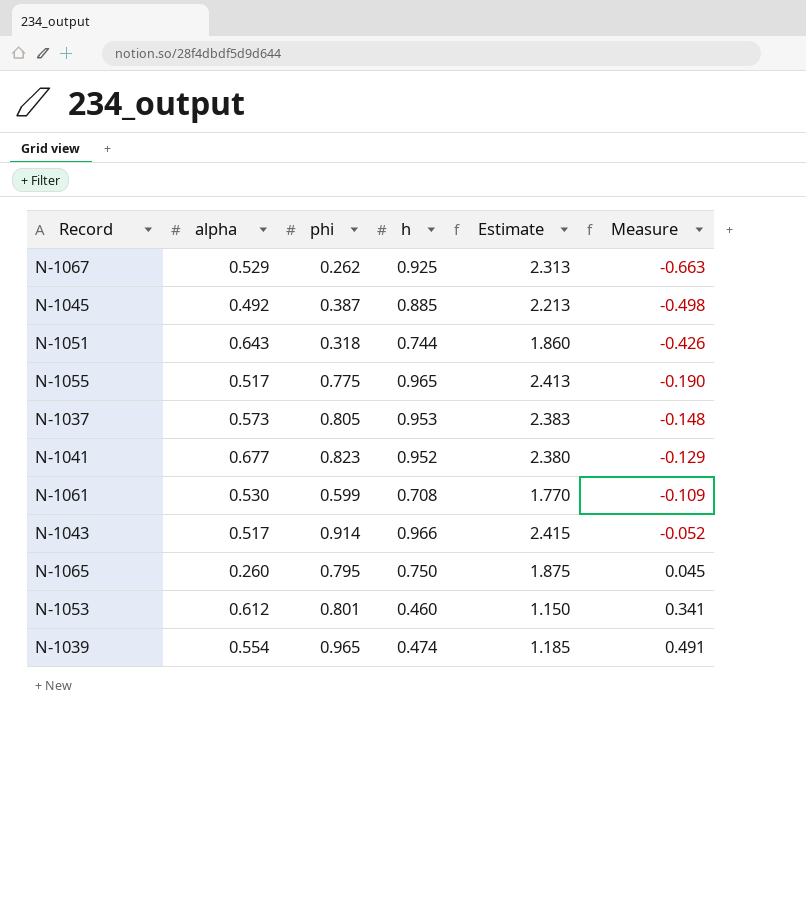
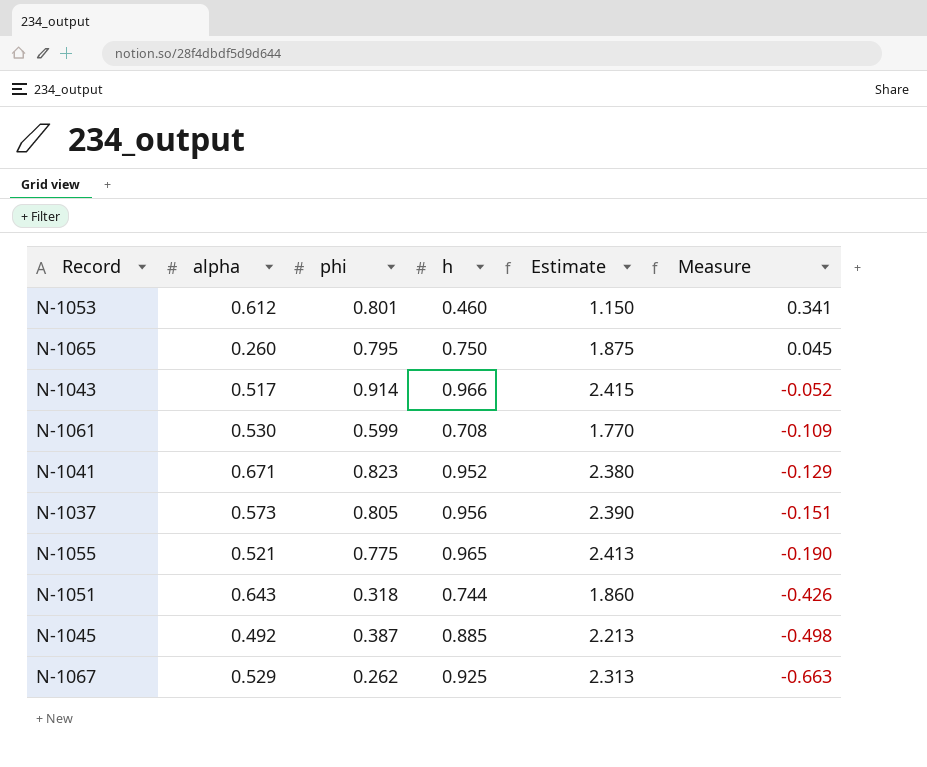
row order: Measure ascending -> Measure descending
row N-1039: 0.554 | 0.965 | 0.474 | 1.185 | 0.491 -> none
N-1041 | alpha: 0.677 -> 0.671
N-1037 | h: 0.953 -> 0.956
N-1037 | Estimate: 2.383 -> 2.390
N-1037 | Measure: -0.148 -> -0.151
N-1055 | alpha: 0.517 -> 0.521

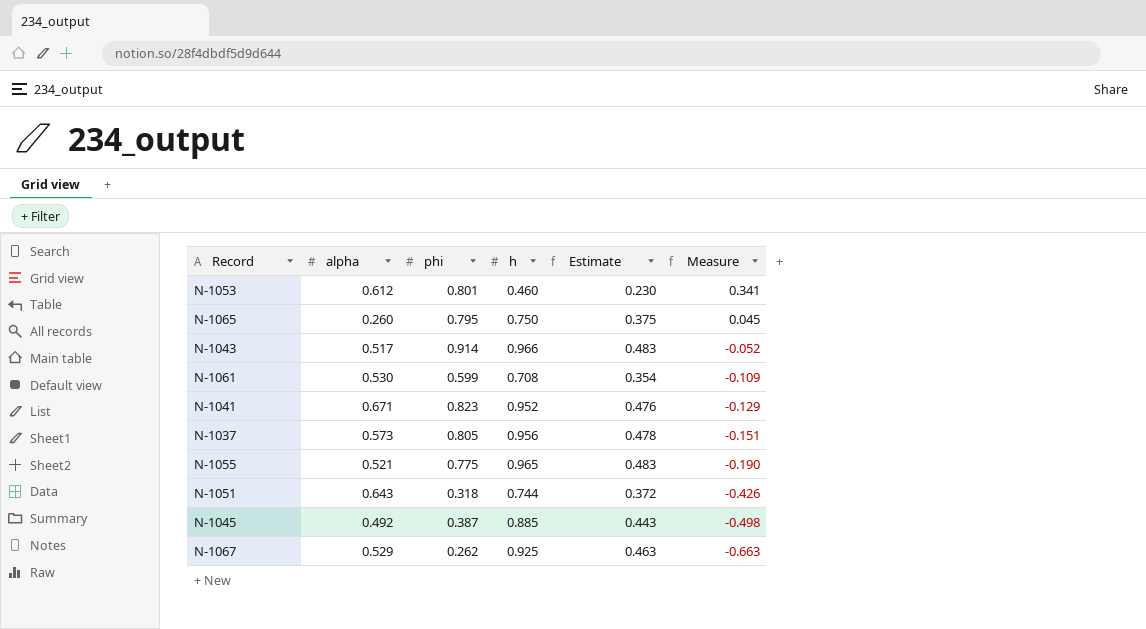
column Estimate | formula: [h] * 2.5 -> [h] * 0.5

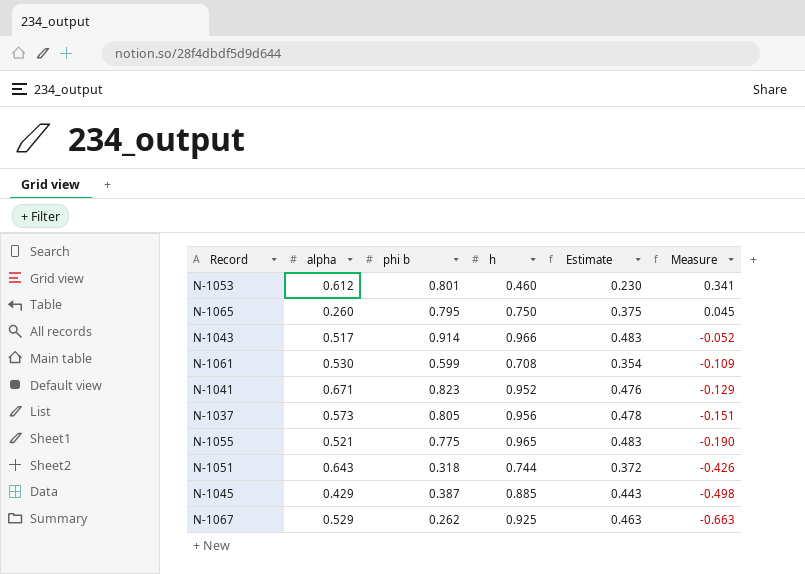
column name: phi -> phi b
N-1045 | alpha: 0.492 -> 0.429

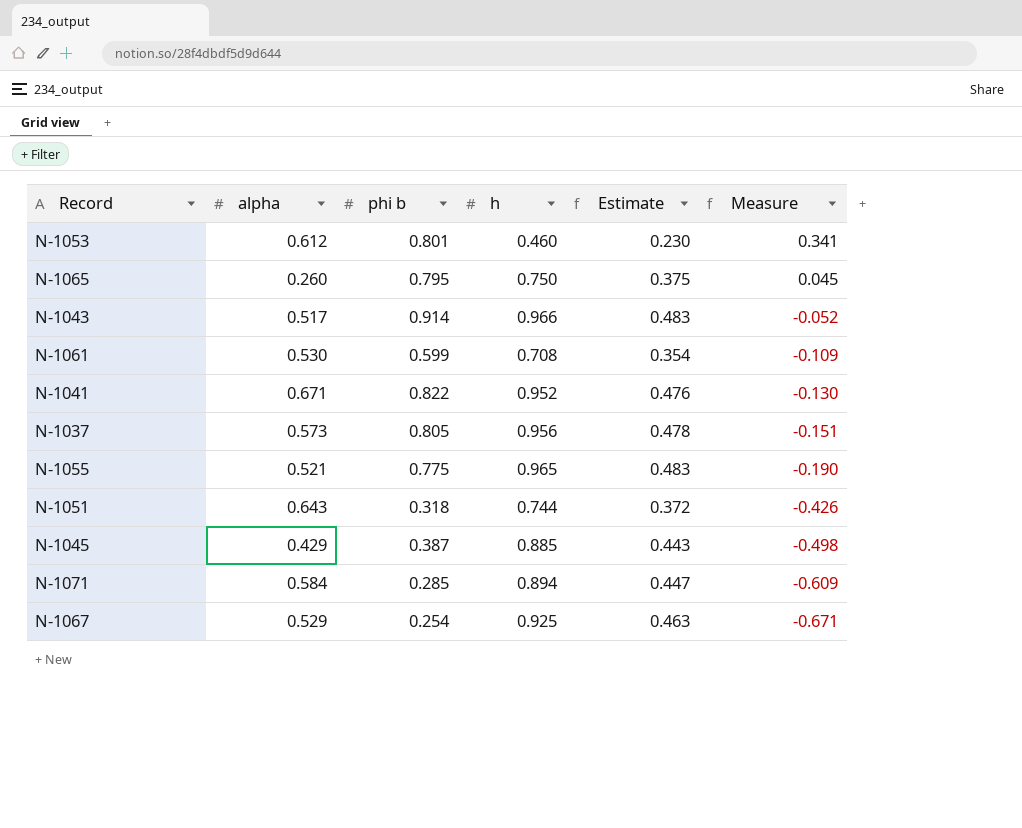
N-1041 | phi b: 0.823 -> 0.822
N-1041 | Measure: -0.129 -> -0.130
row N-1071: none -> 0.584 | 0.285 | 0.894 | 0.447 | -0.609
N-1067 | phi b: 0.262 -> 0.254
N-1067 | Measure: -0.663 -> -0.671

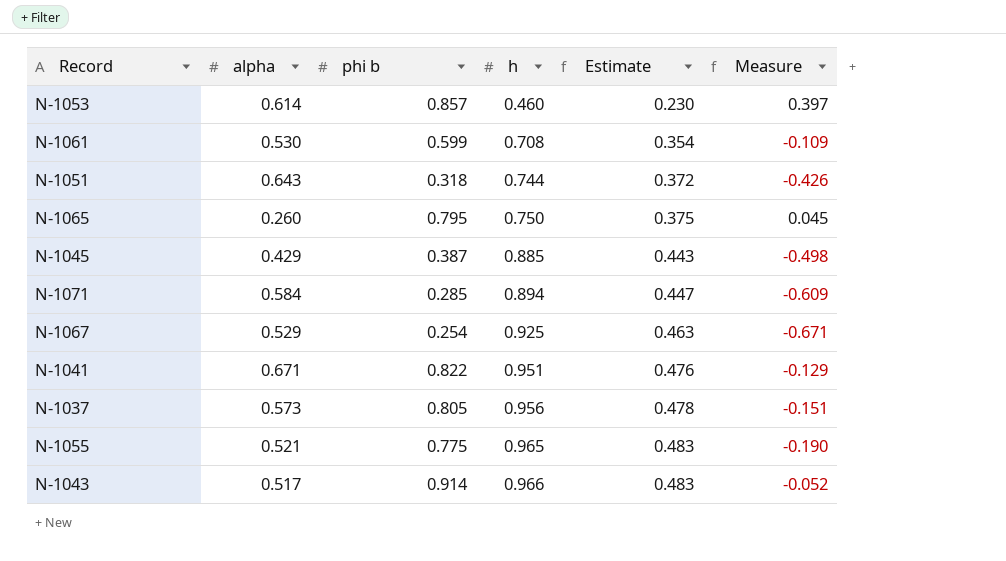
row order: Measure descending -> h ascending
N-1053 | alpha: 0.612 -> 0.614
N-1053 | phi b: 0.801 -> 0.857
N-1053 | Measure: 0.341 -> 0.397
N-1041 | h: 0.952 -> 0.951
N-1041 | Measure: -0.130 -> -0.129

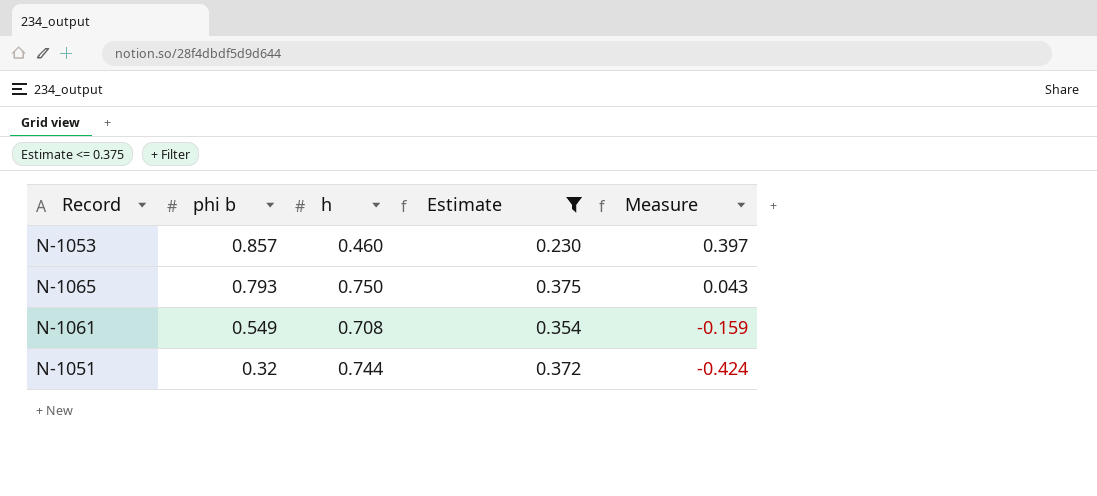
filter: none -> Estimate <= 0.375
row order: h ascending -> phi b descending
column alpha | position: 2 -> none
N-1065 | phi b: 0.795 -> 0.793
N-1065 | Measure: 0.045 -> 0.043
N-1061 | phi b: 0.599 -> 0.549
N-1061 | Measure: -0.109 -> -0.159
N-1051 | phi b: 0.318 -> 0.32
N-1051 | Measure: -0.426 -> -0.424

